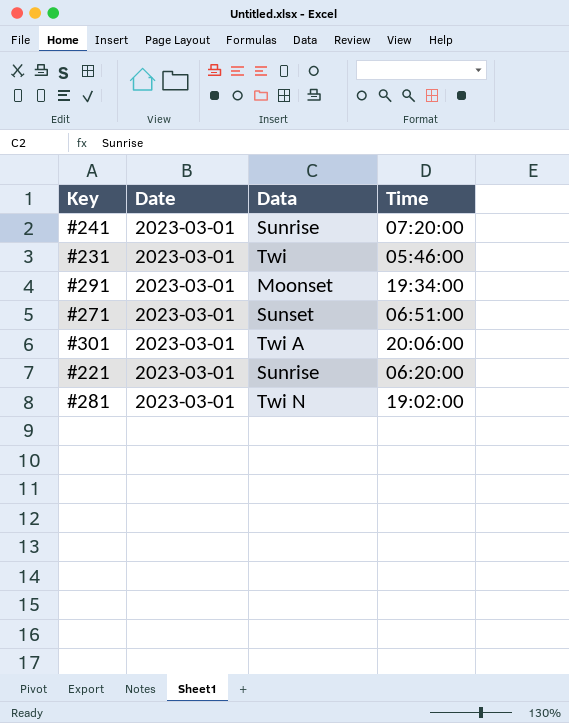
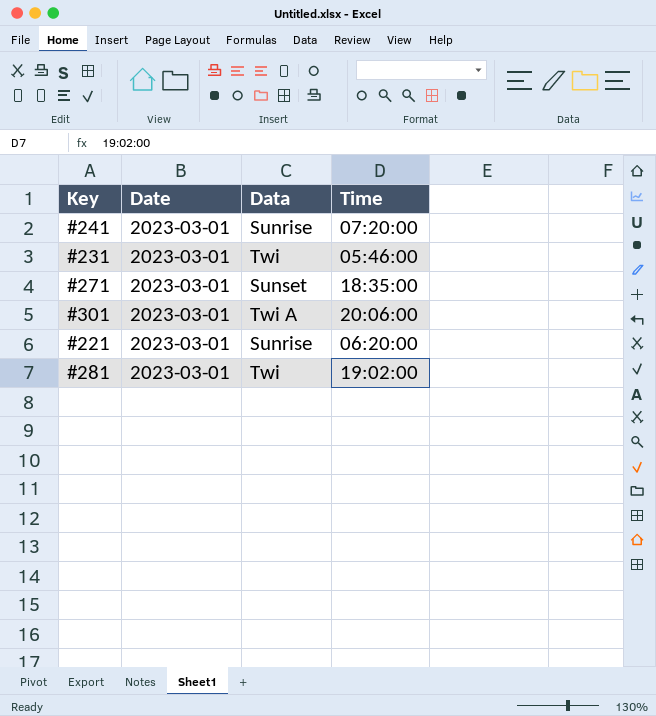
row #291: 2023-03-01 | Moonset | 19:34:00 -> none
#271 | Time: 06:51:00 -> 18:35:00
#281 | Data: Twi N -> Twi

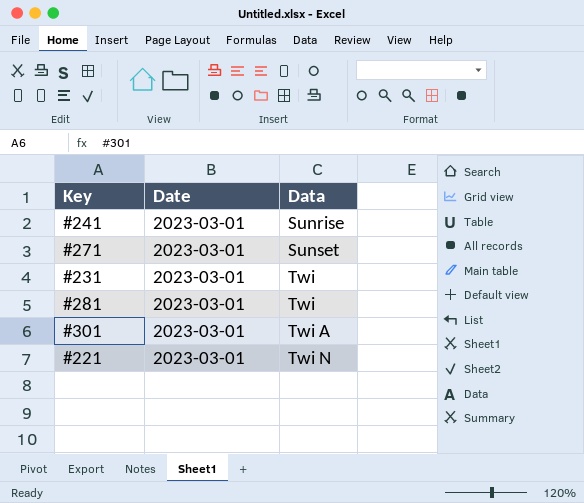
row order: none -> Data ascending
column Time | position: 4 -> none
#221 | Data: Sunrise -> Twi N

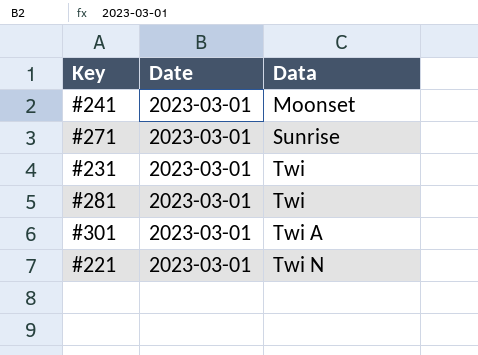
#241 | Data: Sunrise -> Moonset
#271 | Data: Sunset -> Sunrise

